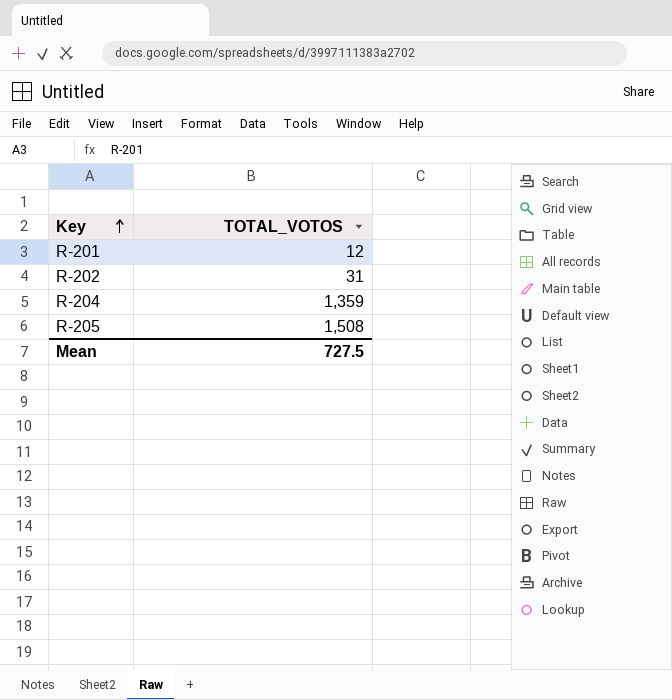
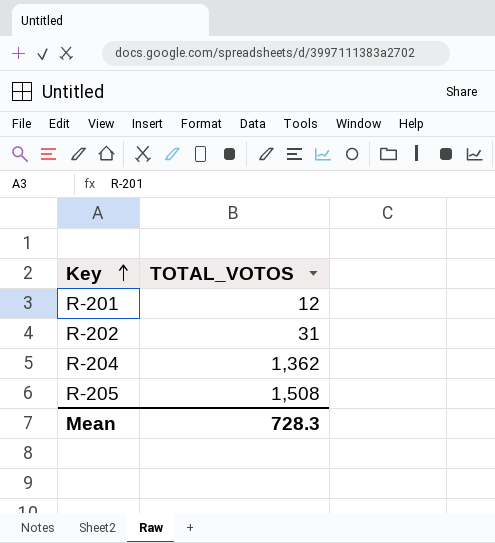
R-204 | TOTAL_VOTOS: 1,359 -> 1,362
Mean | TOTAL_VOTOS: 727.5 -> 728.3

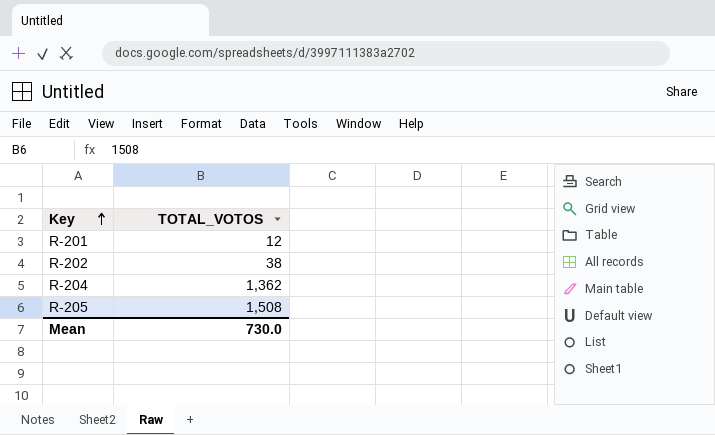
R-202 | TOTAL_VOTOS: 31 -> 38
Mean | TOTAL_VOTOS: 728.3 -> 730.0

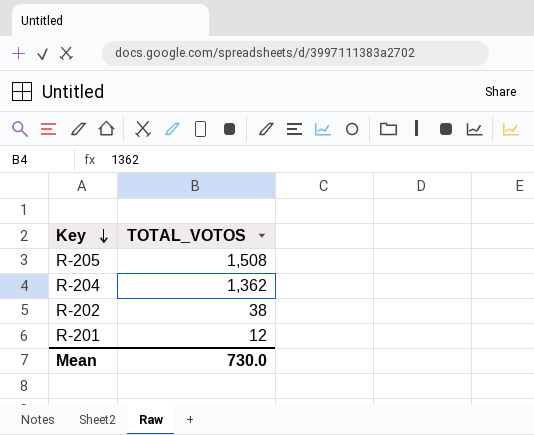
row order: Key ascending -> Key descending

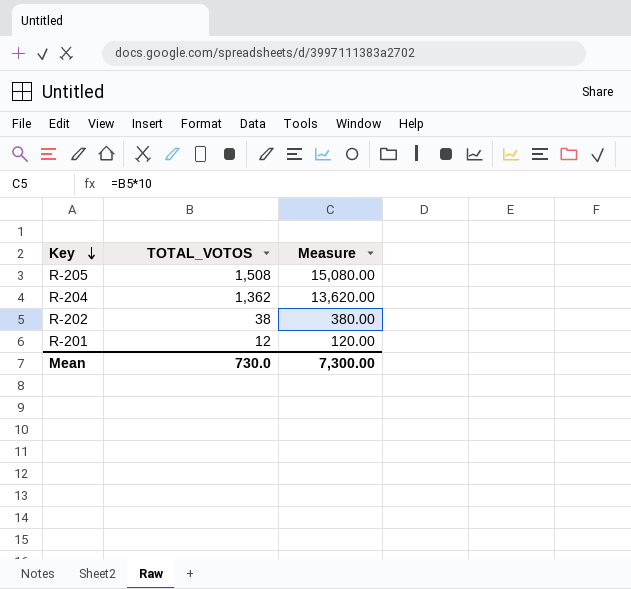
column Measure | formula: none -> [TOTAL_VOTOS] * 10

